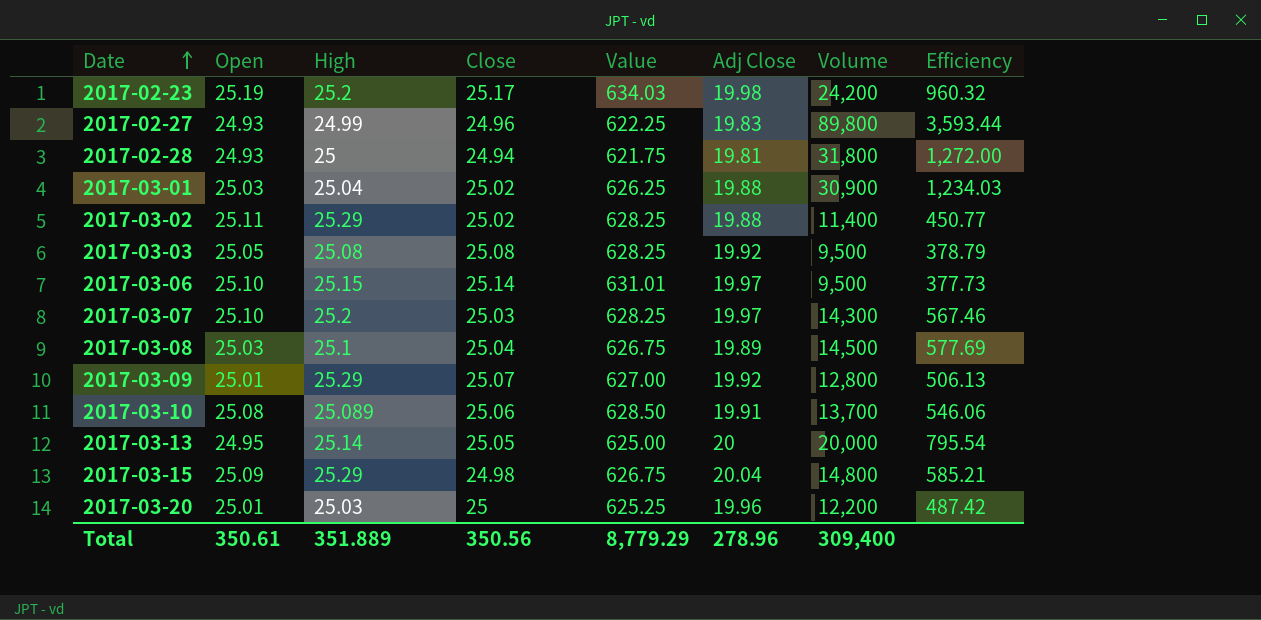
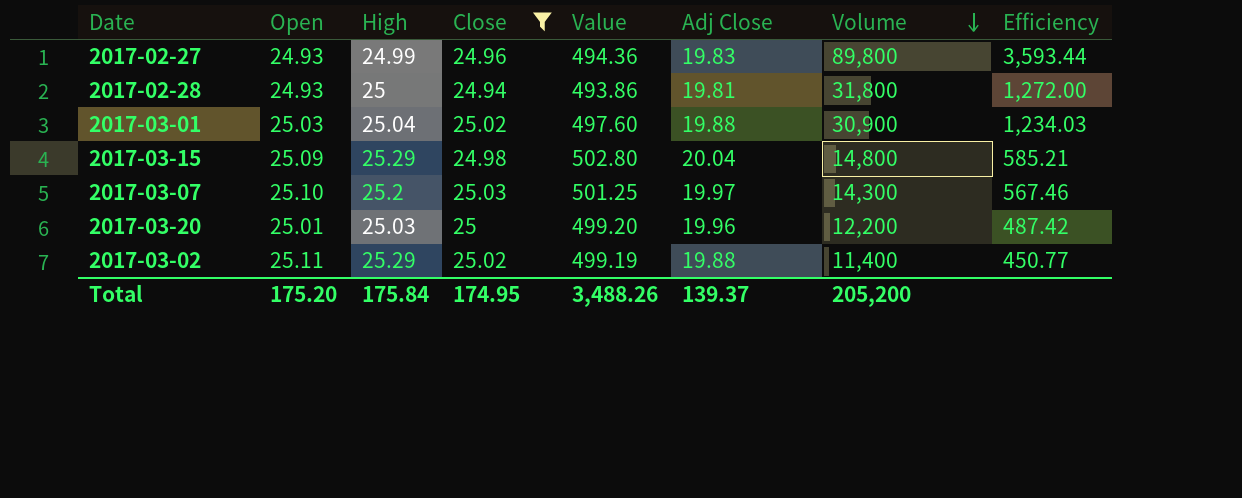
filter: none -> Close <= 25.03
row order: Date ascending -> Volume descending
column Value | formula: [Open] * [Close] -> [Open] * [Adj Close]
Total | Open: 350.61 -> 175.20
Total | High: 351.889 -> 175.84
Total | Close: 350.56 -> 174.95
Total | Value: 8,779.29 -> 3,488.26
Total | Adj Close: 278.96 -> 139.37
Total | Volume: 309,400 -> 205,200

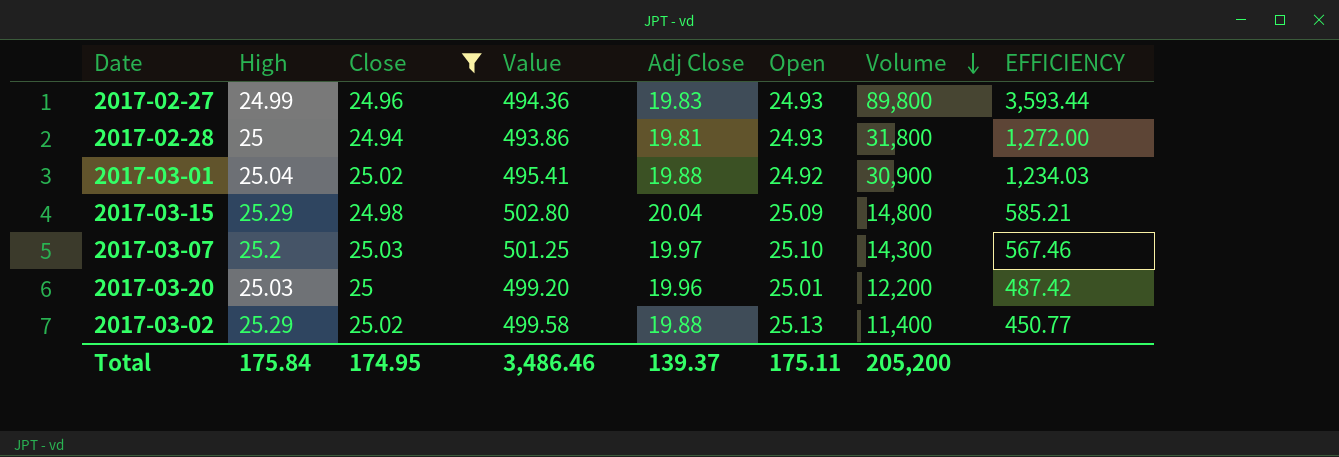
column Open | position: 2 -> 6
column name: Efficiency -> EFFICIENCY
2017-03-01 | Value: 497.60 -> 495.41
2017-03-01 | Open: 25.03 -> 24.92
2017-03-02 | Value: 499.19 -> 499.58
2017-03-02 | Open: 25.11 -> 25.13
Total | Value: 3,488.26 -> 3,486.46
Total | Open: 175.20 -> 175.11

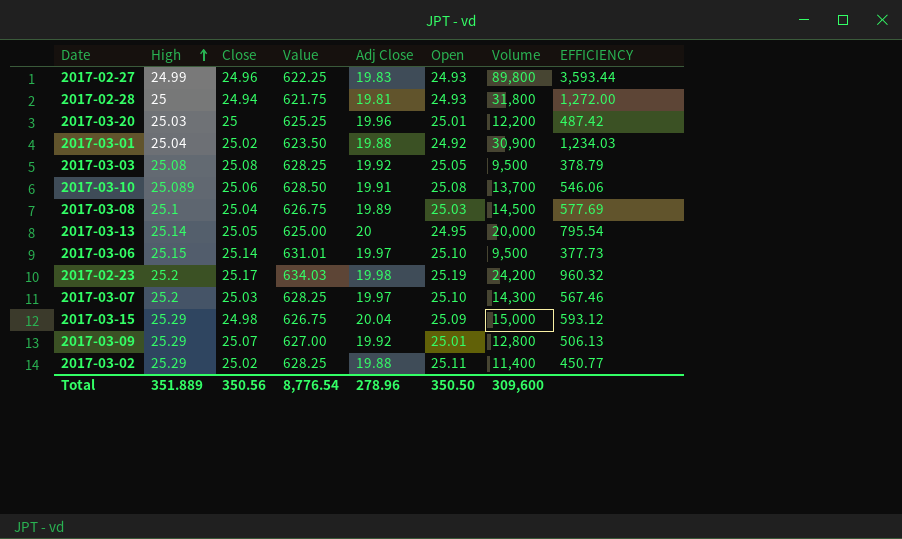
filter: Close <= 25.03 -> none
row order: Volume descending -> High ascending
column Value | formula: [Adj Close] * [Open] -> [Close] * [Open]
2017-03-15 | Volume: 14,800 -> 15,000
2017-03-15 | EFFICIENCY: 585.21 -> 593.12
2017-03-02 | Open: 25.13 -> 25.11
Total | High: 175.84 -> 351.889
Total | Close: 174.95 -> 350.56
Total | Value: 3,486.46 -> 8,776.54
Total | Adj Close: 139.37 -> 278.96
Total | Open: 175.11 -> 350.50
Total | Volume: 205,200 -> 309,600

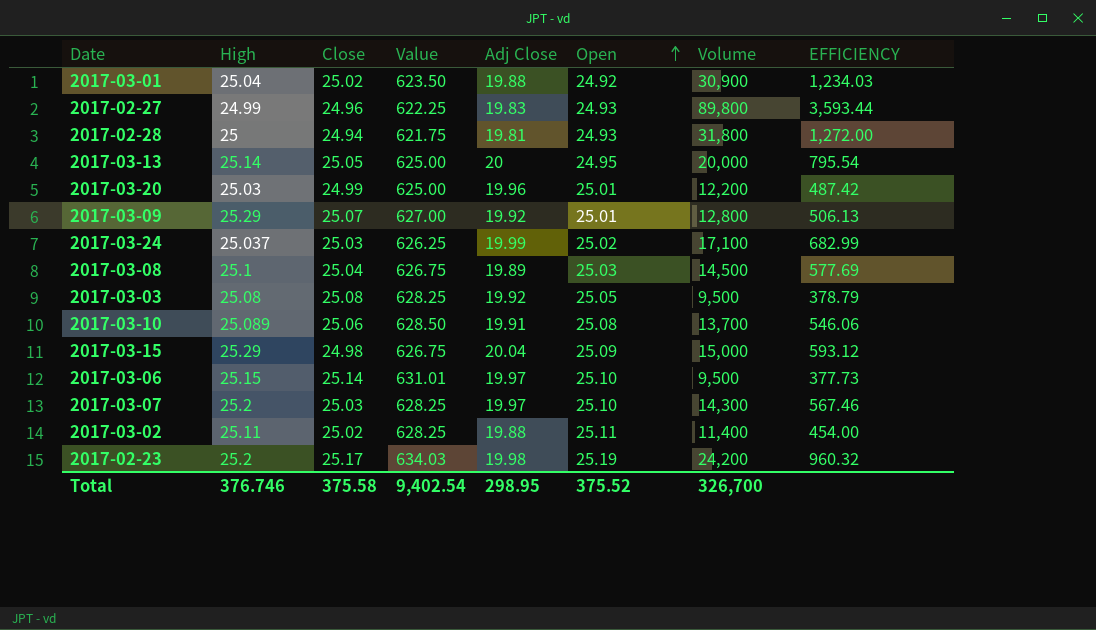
row order: High ascending -> Open ascending
2017-03-20 | Close: 25 -> 24.99
2017-03-20 | Value: 625.25 -> 625.00
row 2017-03-24: none -> 25.037 | 25.03 | 626.25 | 19.99 | 25.02 | 17,100 | 682.99
2017-03-02 | High: 25.29 -> 25.11
2017-03-02 | EFFICIENCY: 450.77 -> 454.00
Total | High: 351.889 -> 376.746
Total | Close: 350.56 -> 375.58
Total | Value: 8,776.54 -> 9,402.54
Total | Adj Close: 278.96 -> 298.95
Total | Open: 350.50 -> 375.52
Total | Volume: 309,600 -> 326,700

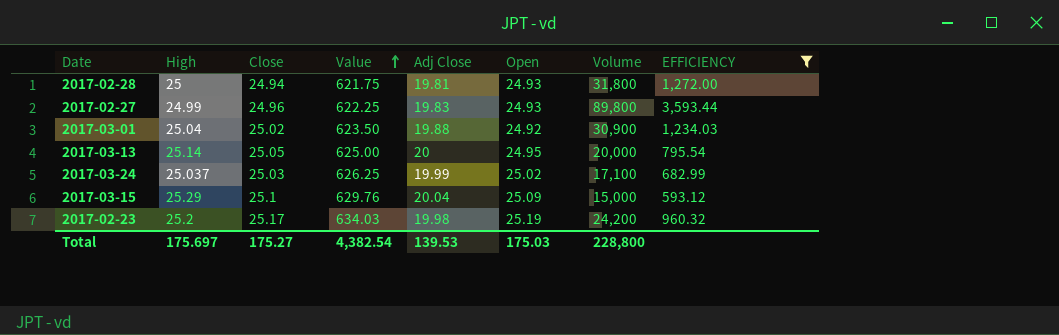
filter: none -> EFFICIENCY >= 593.12
row order: Open ascending -> Value ascending
2017-03-15 | Close: 24.98 -> 25.1
2017-03-15 | Value: 626.75 -> 629.76
Total | High: 376.746 -> 175.697
Total | Close: 375.58 -> 175.27
Total | Value: 9,402.54 -> 4,382.54
Total | Adj Close: 298.95 -> 139.53
Total | Open: 375.52 -> 175.03
Total | Volume: 326,700 -> 228,800

